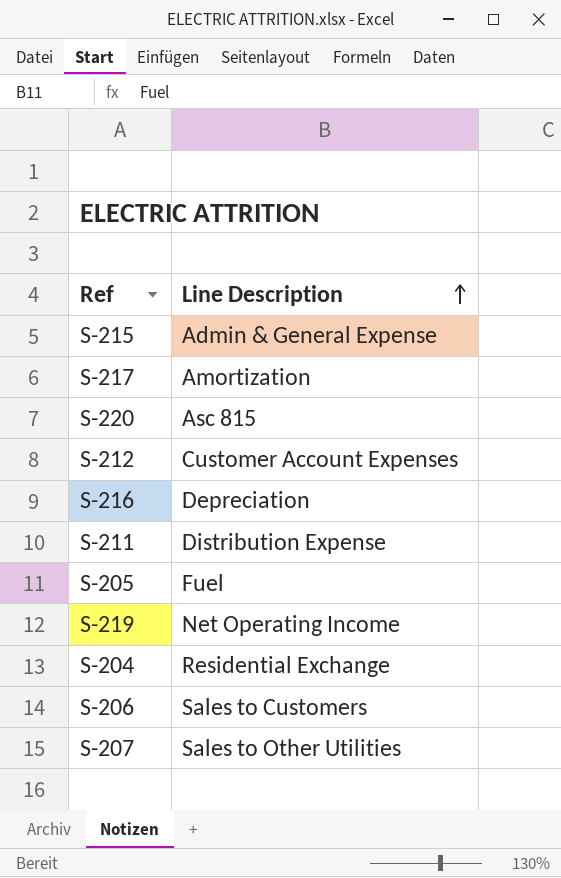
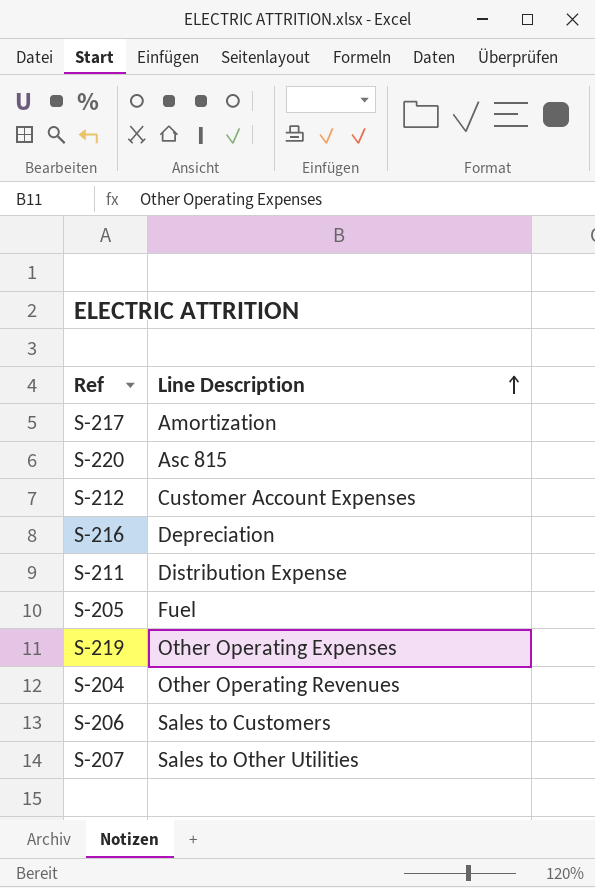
row S-215: Admin & General Expense -> none
S-219 | Line Description: Net Operating Income -> Other Operating Expenses
S-204 | Line Description: Residential Exchange -> Other Operating Revenues

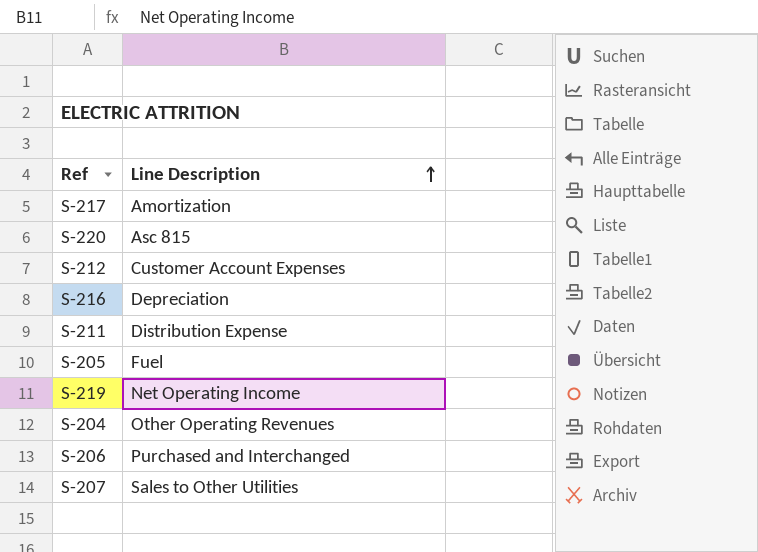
S-219 | Line Description: Other Operating Expenses -> Net Operating Income
S-206 | Line Description: Sales to Customers -> Purchased and Interchanged

